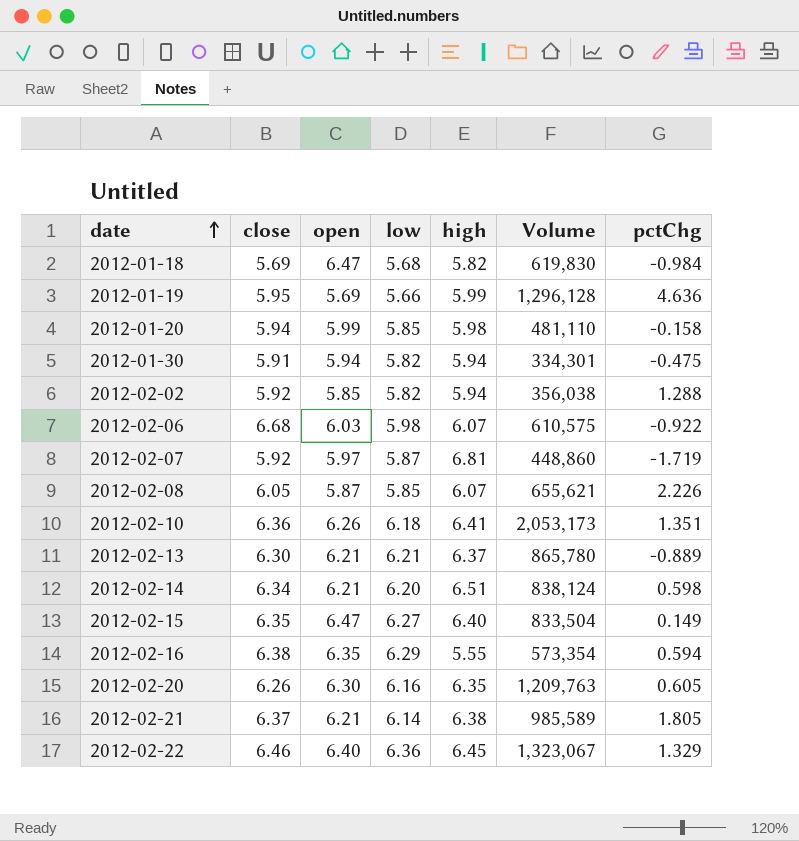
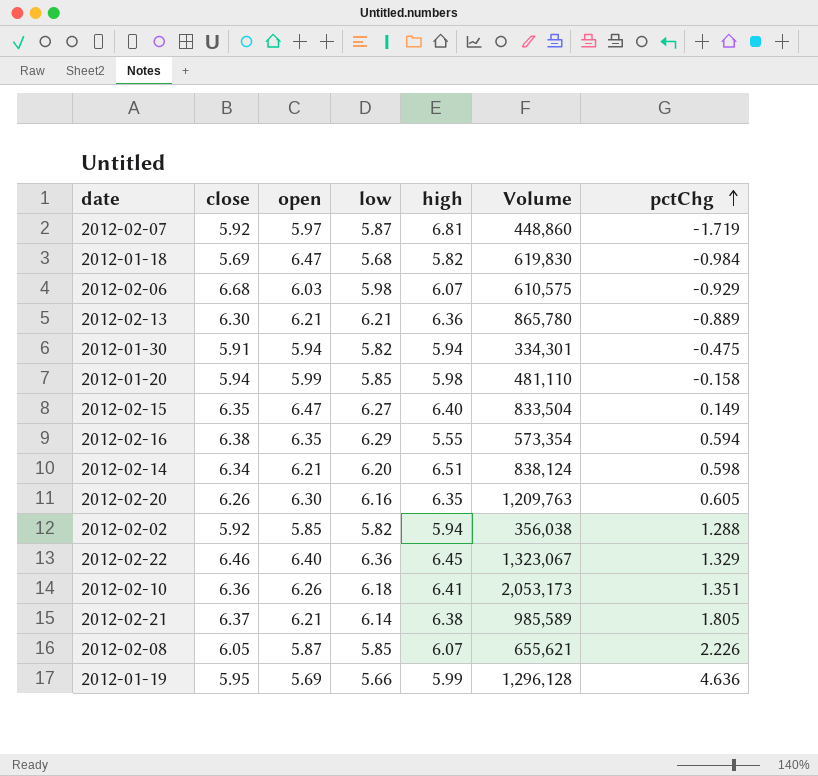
row order: date ascending -> pctChg ascending
2012-02-06 | pctChg: -0.922 -> -0.929
2012-02-13 | high: 6.37 -> 6.36

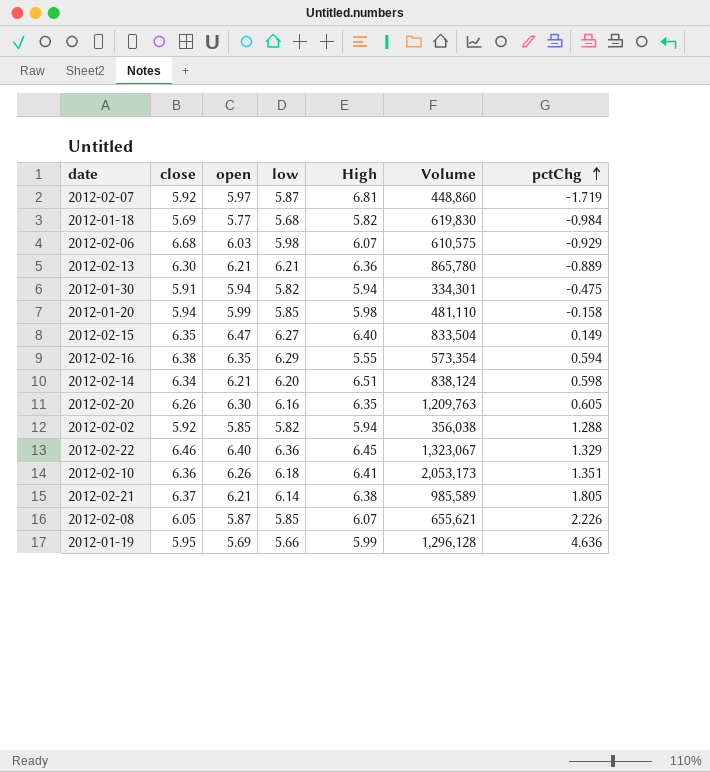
column name: high -> High
2012-01-18 | open: 6.47 -> 5.77

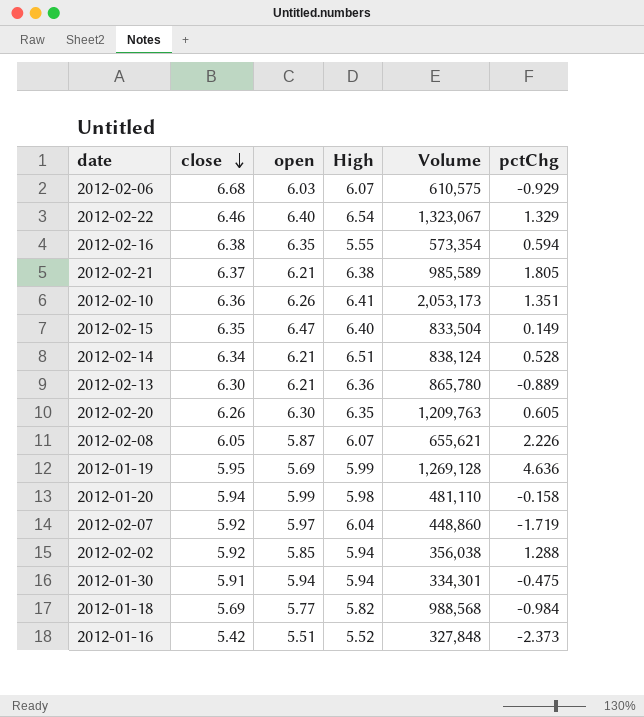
row order: pctChg ascending -> close descending
column low | position: 4 -> none
2012-02-22 | High: 6.45 -> 6.54
2012-02-14 | pctChg: 0.598 -> 0.528
2012-01-19 | Volume: 1,296,128 -> 1,269,128
2012-02-07 | High: 6.81 -> 6.04
2012-01-18 | Volume: 619,830 -> 988,568
row 2012-01-16: none -> 5.42 | 5.51 | 5.52 | 327,848 | -2.373

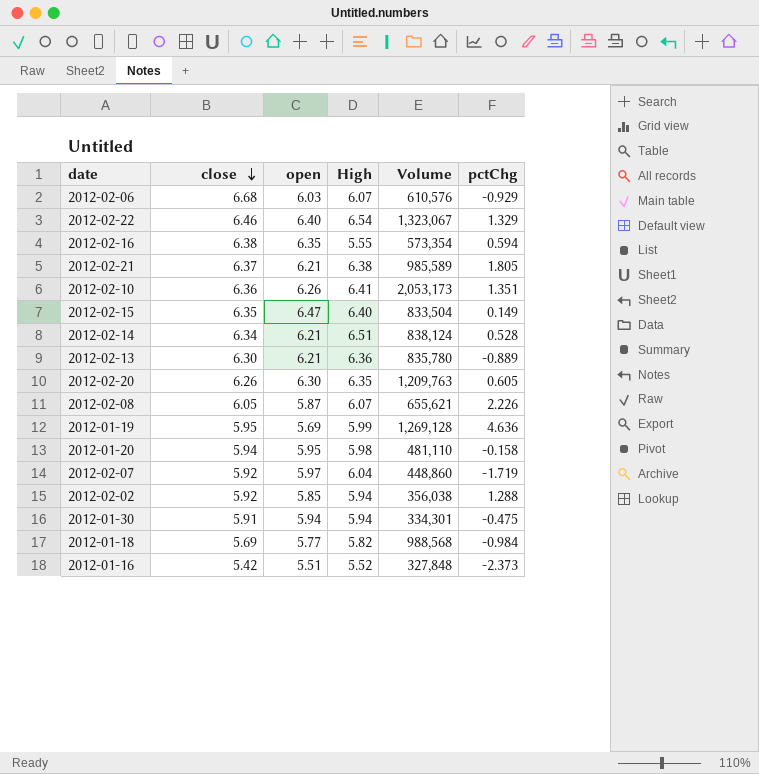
2012-02-06 | Volume: 610,575 -> 610,576
2012-02-13 | Volume: 865,780 -> 835,780
2012-01-20 | open: 5.99 -> 5.95

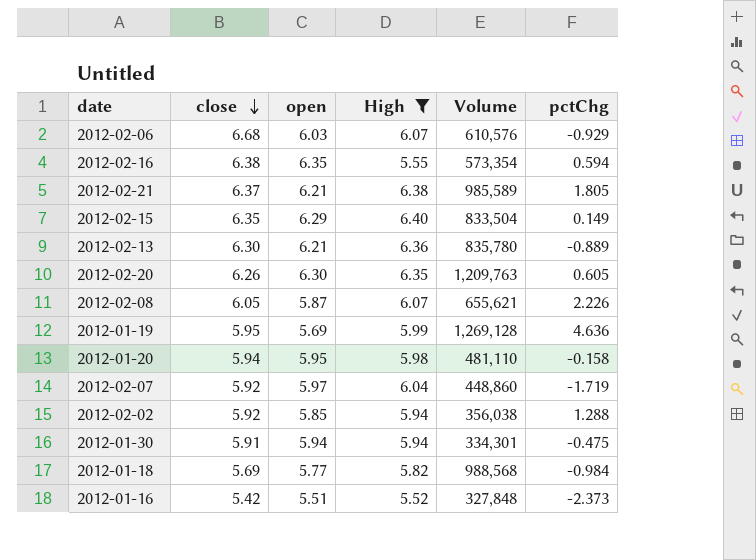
filter: none -> High <= 6.40
2012-02-15 | open: 6.47 -> 6.29

